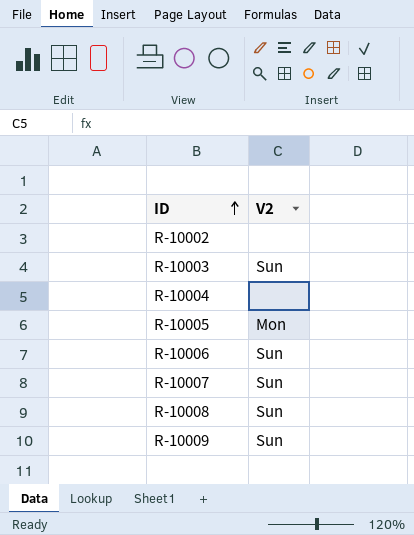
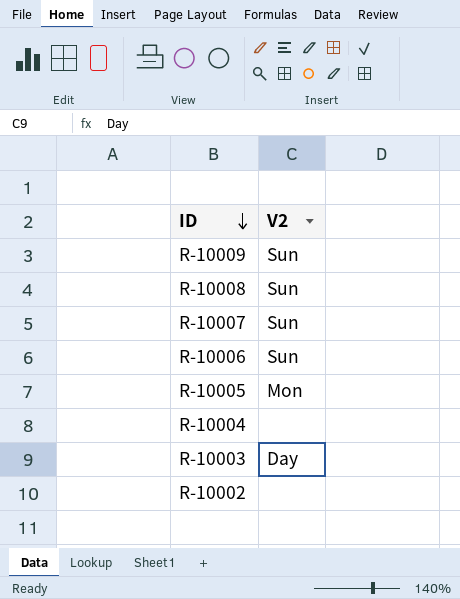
row order: ID ascending -> ID descending
R-10003 | V2: Sun -> Day

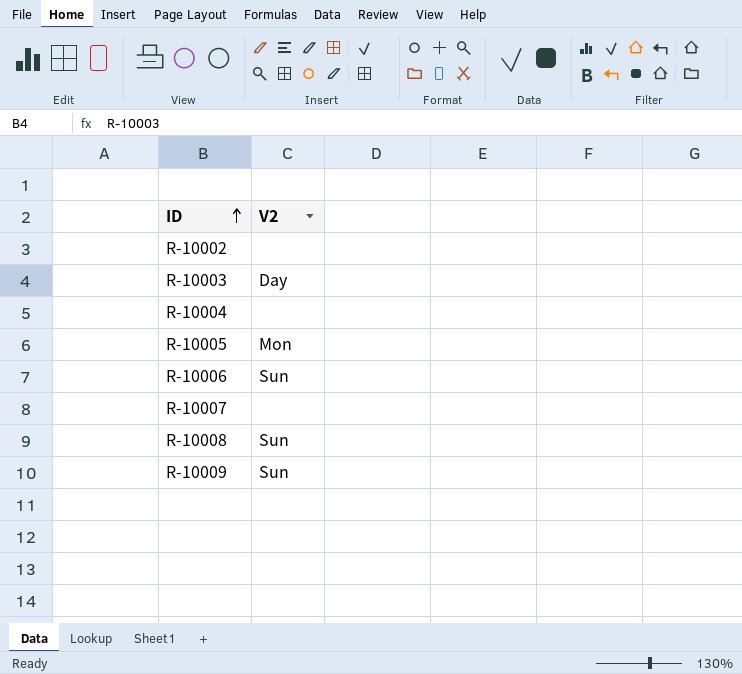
row order: ID descending -> ID ascending
R-10007 | V2: Sun -> none

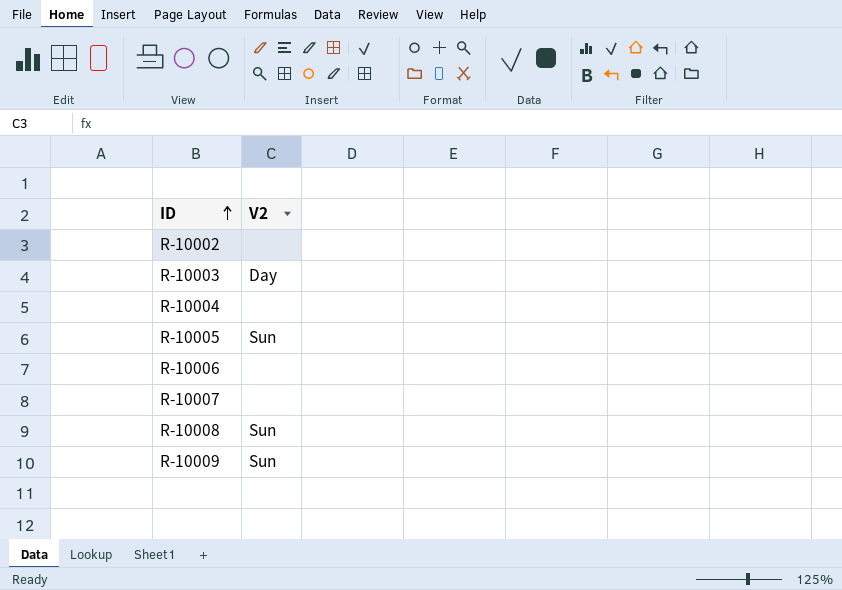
R-10005 | V2: Mon -> Sun
R-10006 | V2: Sun -> none

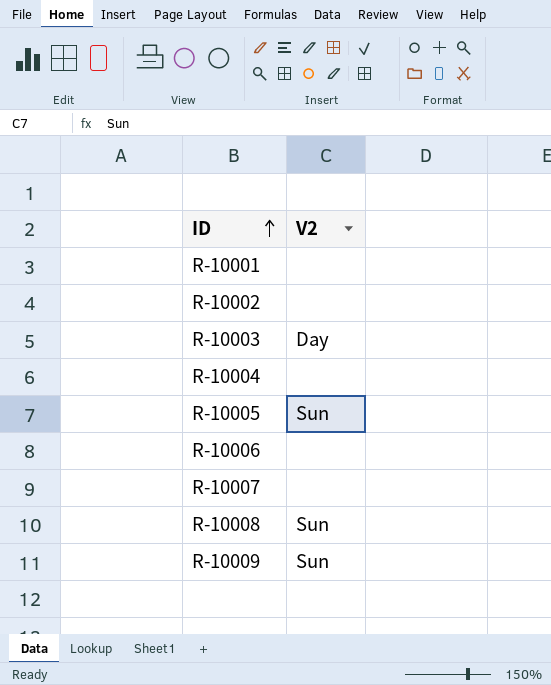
row R-10001: none -> none

